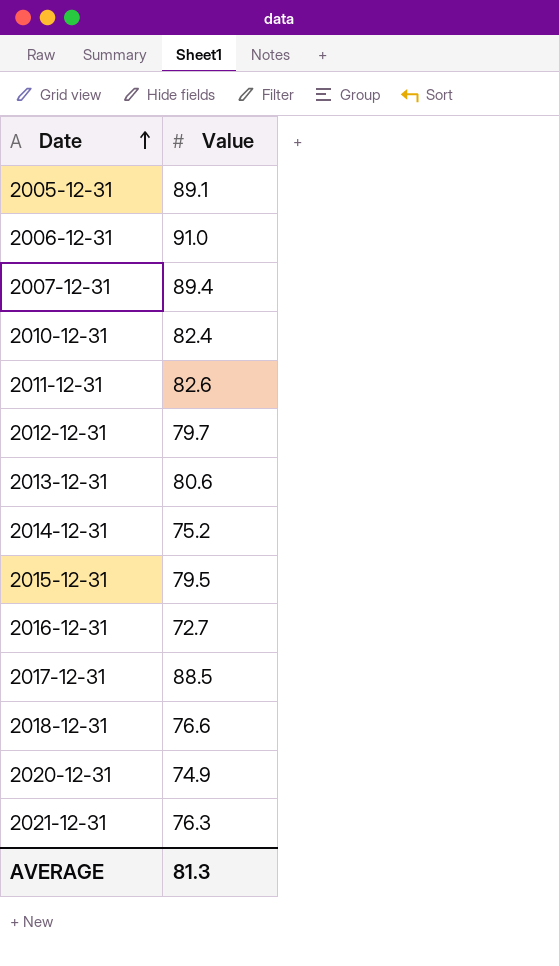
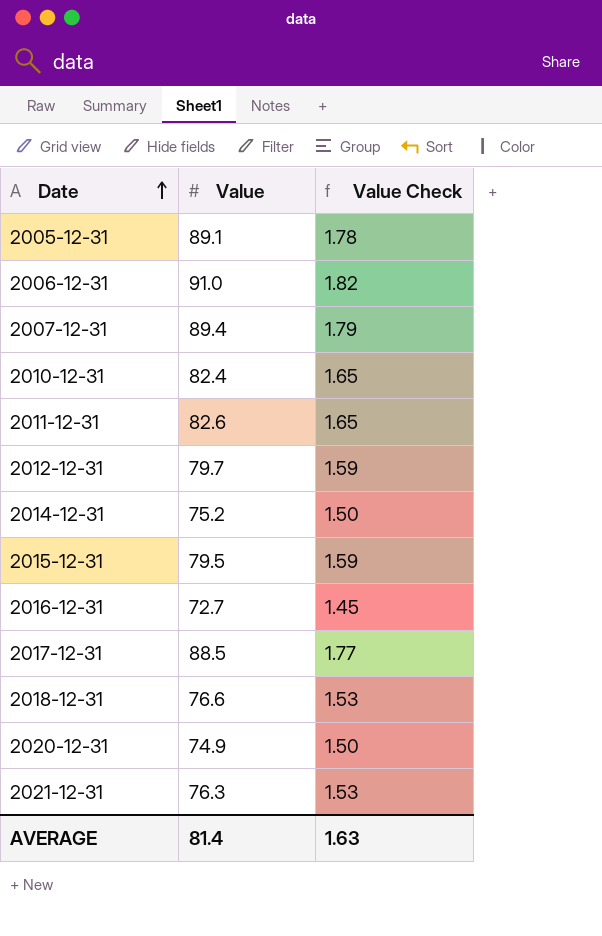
column Value Check | formula: none -> [Value] * 0.02
row 2013-12-31: 80.6 -> none
AVERAGE | Value: 81.3 -> 81.4

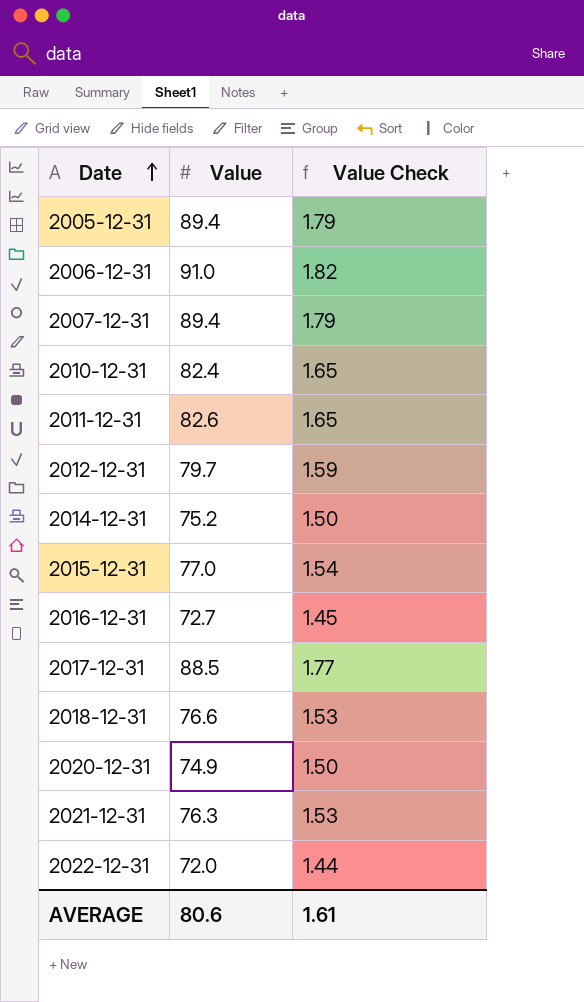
2005-12-31 | Value: 89.1 -> 89.4
2005-12-31 | Value Check: 1.78 -> 1.79
2015-12-31 | Value: 79.5 -> 77.0
2015-12-31 | Value Check: 1.59 -> 1.54
row 2022-12-31: none -> 72.0 | 1.44
AVERAGE | Value: 81.4 -> 80.6
AVERAGE | Value Check: 1.63 -> 1.61

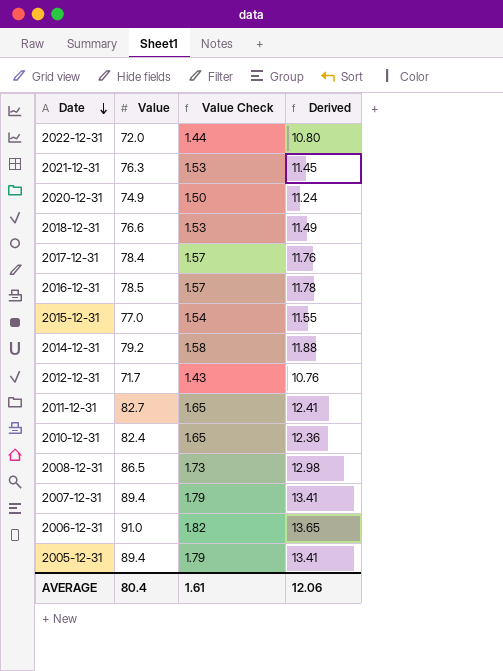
row order: Date ascending -> Date descending
column Derived | formula: none -> [Value] * 0.15
2017-12-31 | Value: 88.5 -> 78.4
2017-12-31 | Value Check: 1.77 -> 1.57
2016-12-31 | Value: 72.7 -> 78.5
2016-12-31 | Value Check: 1.45 -> 1.57
2014-12-31 | Value: 75.2 -> 79.2
2014-12-31 | Value Check: 1.50 -> 1.58
2012-12-31 | Value: 79.7 -> 71.7
2012-12-31 | Value Check: 1.59 -> 1.43
2011-12-31 | Value: 82.6 -> 82.7
row 2008-12-31: none -> 86.5 | 1.73 | 12.98
AVERAGE | Value: 80.6 -> 80.4

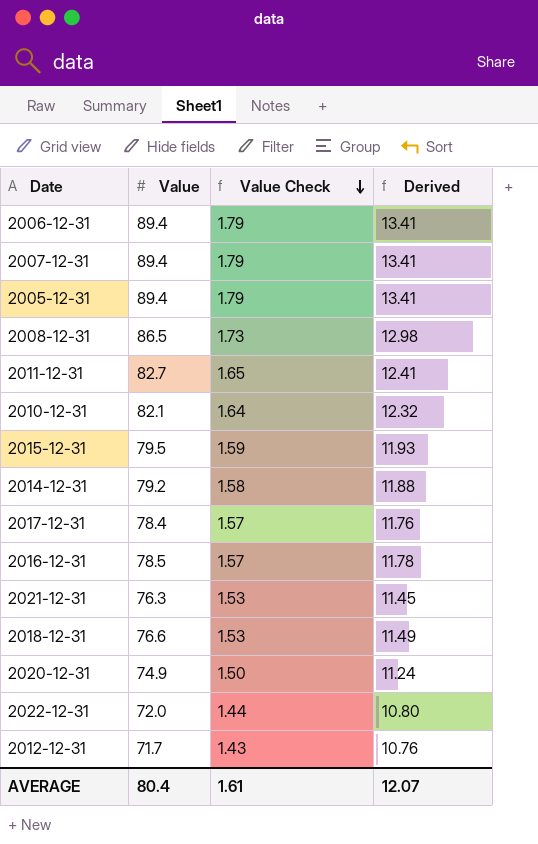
row order: Date descending -> Value Check descending
2006-12-31 | Value: 91.0 -> 89.4
2006-12-31 | Value Check: 1.82 -> 1.79
2006-12-31 | Derived: 13.65 -> 13.41
2010-12-31 | Value: 82.4 -> 82.1
2010-12-31 | Value Check: 1.65 -> 1.64
2010-12-31 | Derived: 12.36 -> 12.32
2015-12-31 | Value: 77.0 -> 79.5
2015-12-31 | Value Check: 1.54 -> 1.59
2015-12-31 | Derived: 11.55 -> 11.93
AVERAGE | Derived: 12.06 -> 12.07

